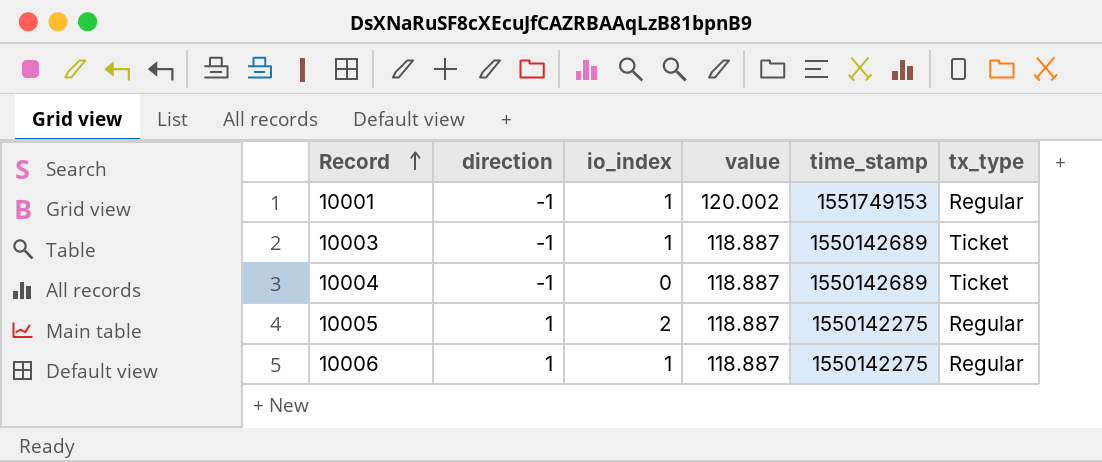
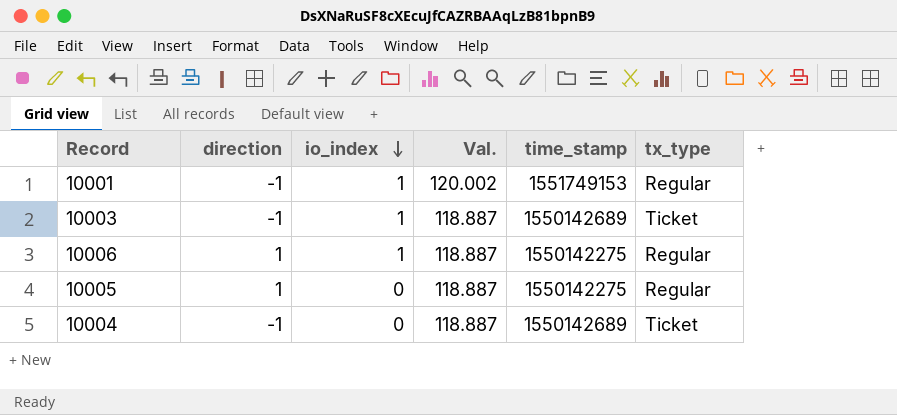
row order: Record ascending -> io_index descending
column name: value -> Val.
10005 | io_index: 2 -> 0

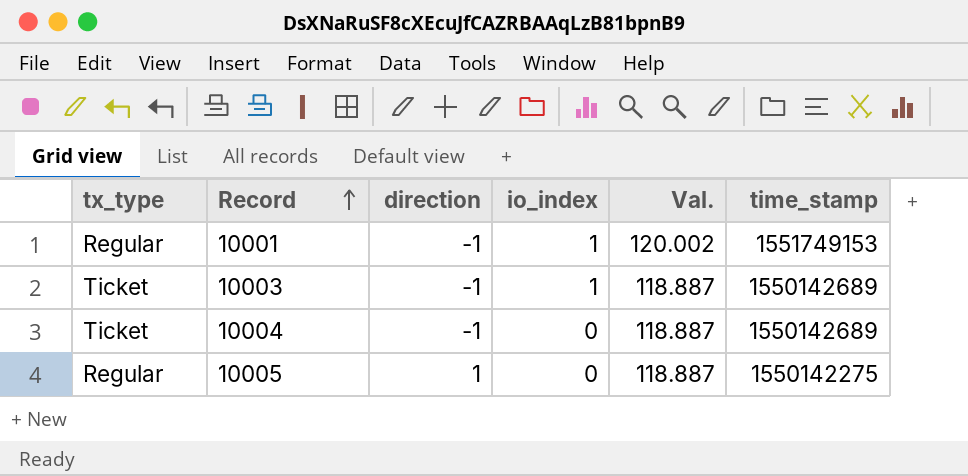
row order: io_index descending -> Record ascending
column tx_type | position: 6 -> 1
row 10006: 1 | 1 | 118.887 | 1550142275 | Regular -> none

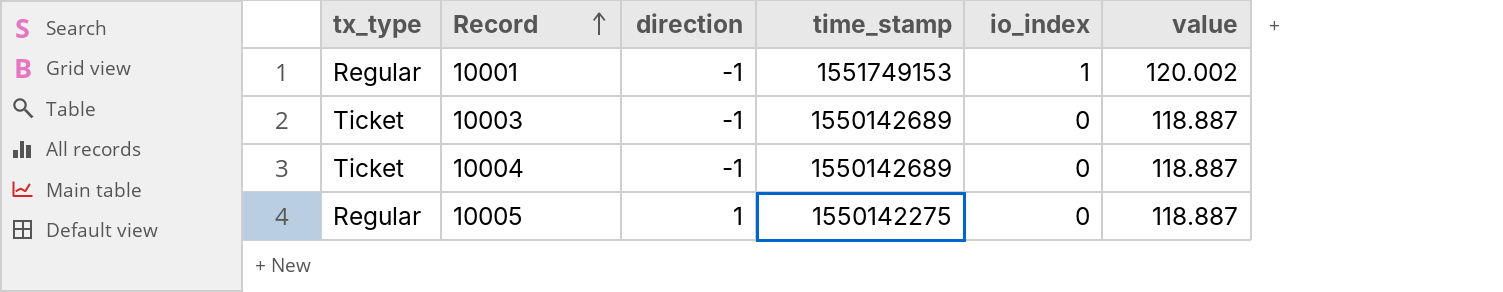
column time_stamp | position: 6 -> 4
column name: Val. -> value
10003 | io_index: 1 -> 0

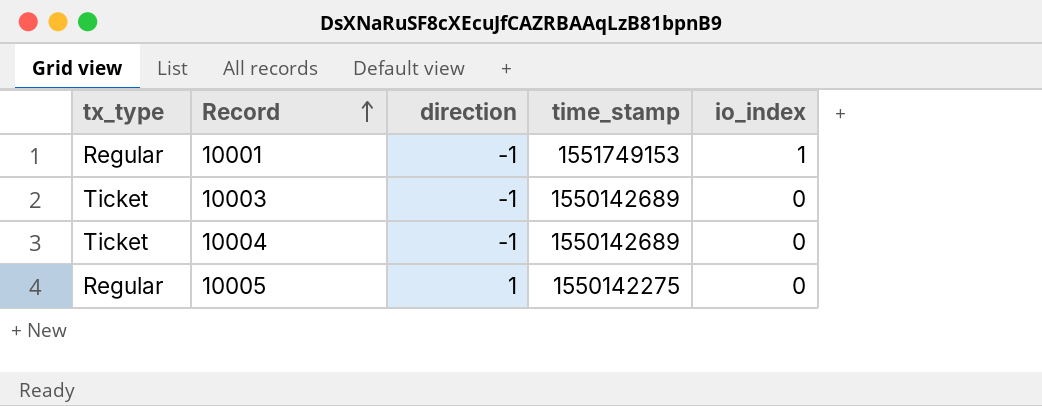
column value | position: 6 -> none

